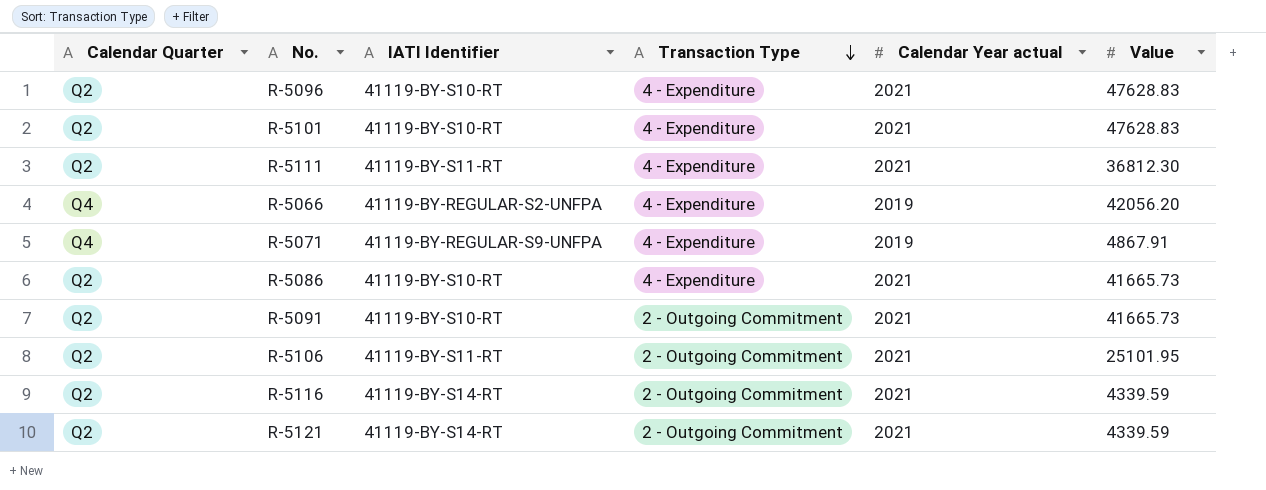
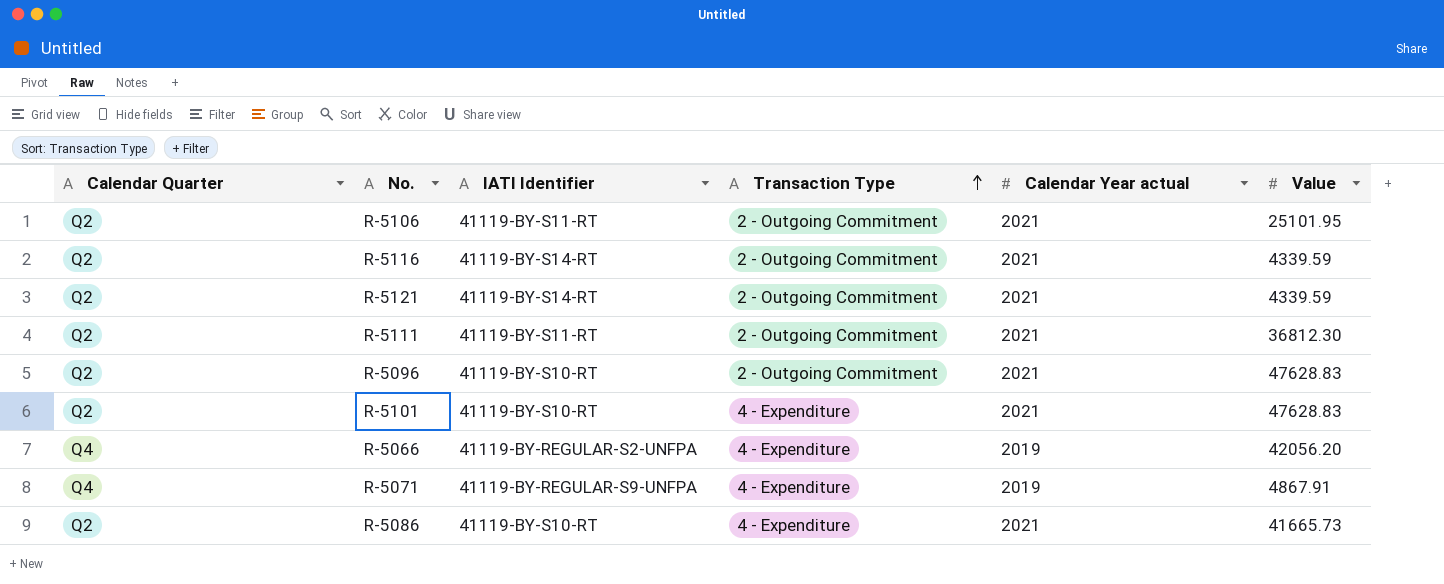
row order: Transaction Type descending -> Transaction Type ascending
row R-5091: Q2 | 41119-BY-S10-RT | 2 - Outgoing Commitment | 2021 | 41665.73 -> none
R-5111 | Transaction Type: 4 - Expenditure -> 2 - Outgoing Commitment
R-5096 | Transaction Type: 4 - Expenditure -> 2 - Outgoing Commitment

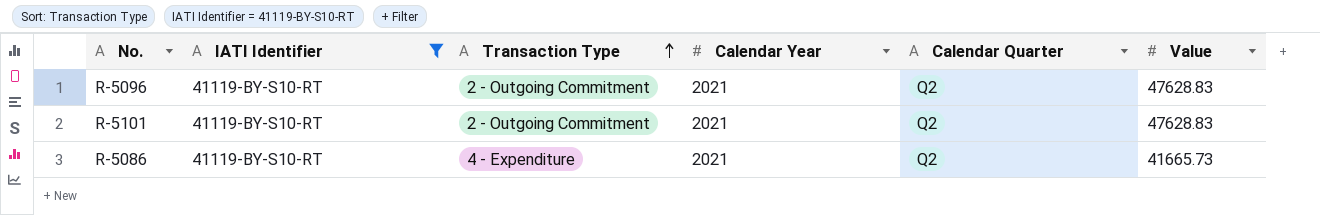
filter: none -> IATI Identifier = 41119-BY-S10-RT
column name: Calendar Year actual -> Calendar Year
column Calendar Quarter | position: 1 -> 5
R-5101 | Transaction Type: 4 - Expenditure -> 2 - Outgoing Commitment

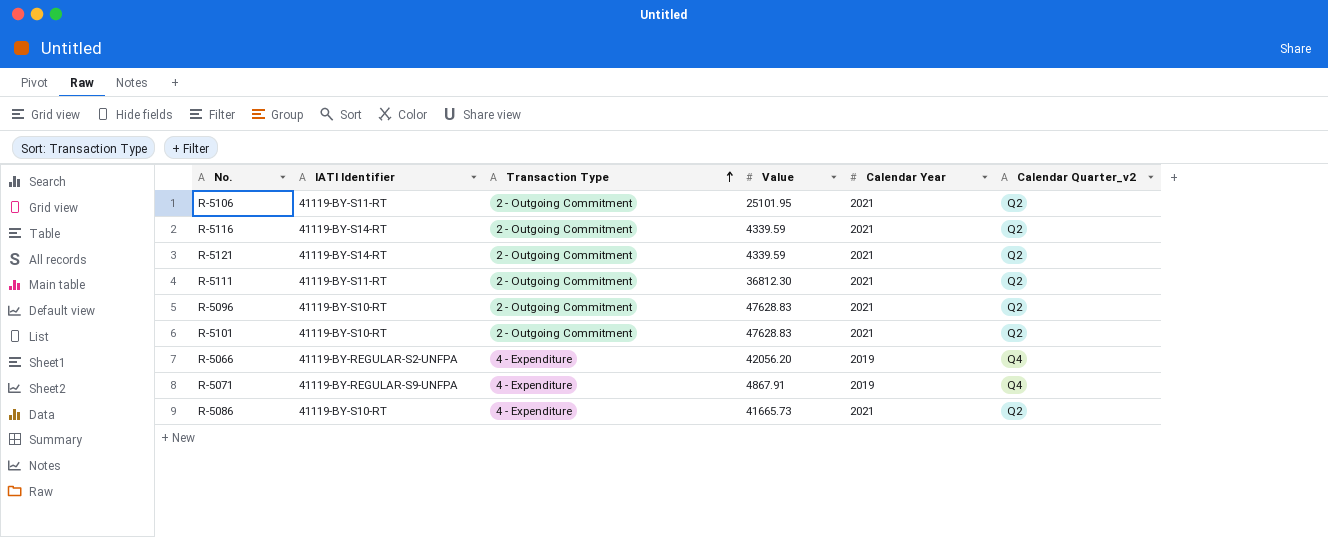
filter: IATI Identifier = 41119-BY-S10-RT -> none
column Value | position: 6 -> 4
column name: Calendar Quarter -> Calendar Quarter_v2

